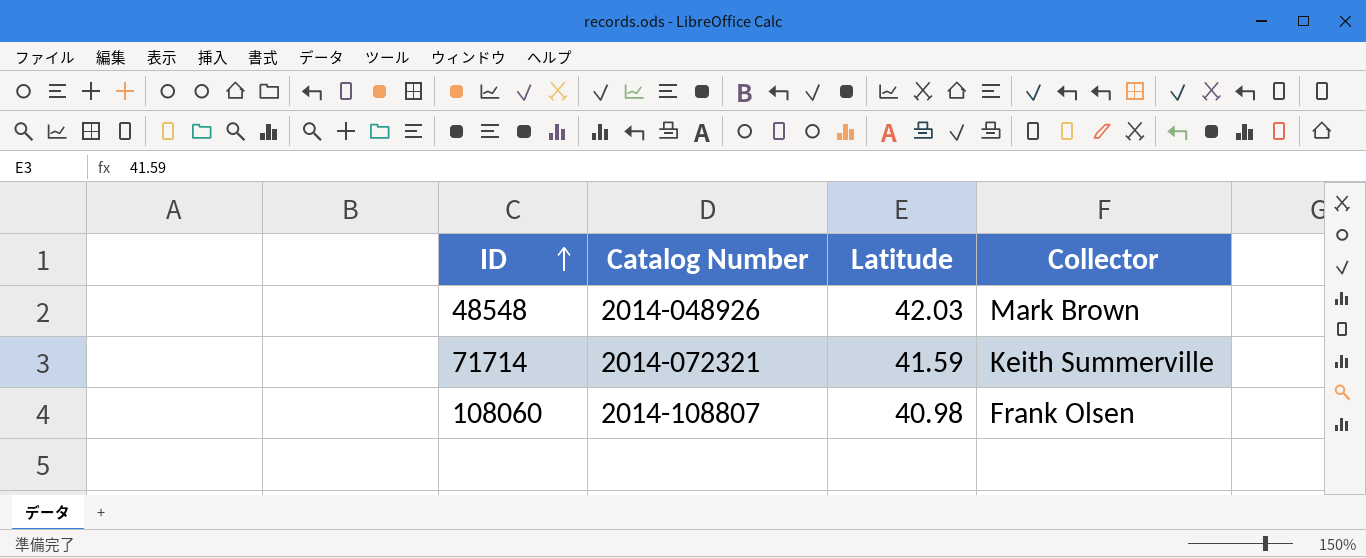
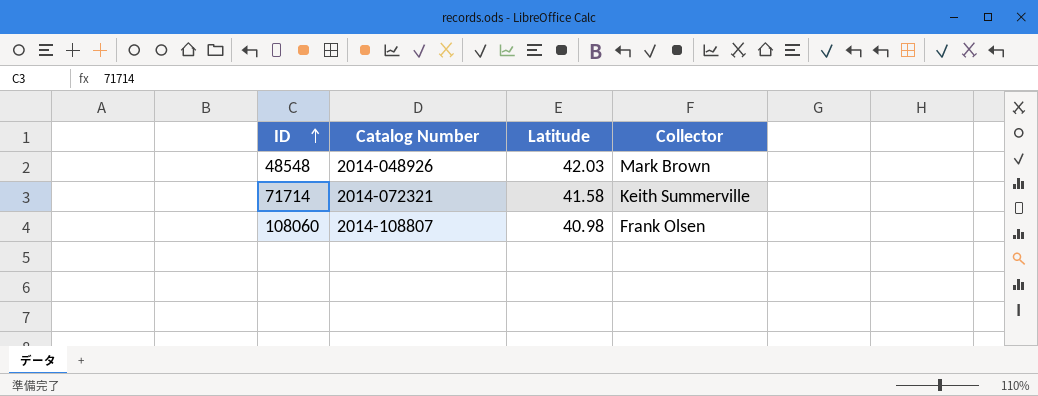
71714 | Latitude: 41.59 -> 41.58

